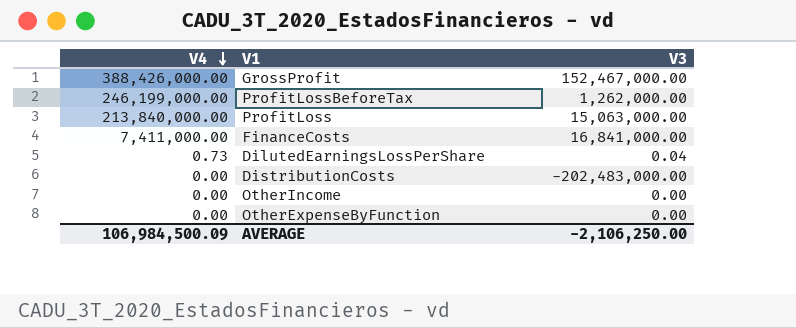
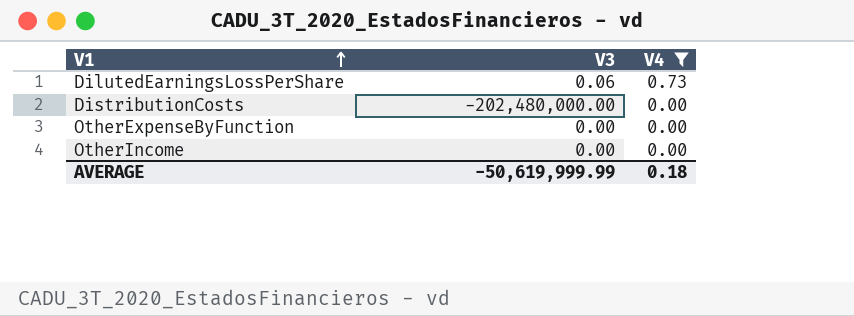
filter: none -> V4 <= 0.73
row order: V4 descending -> V1 ascending
column V4 | position: 1 -> 3
DilutedEarningsLossPerShare | V3: 0.04 -> 0.06
DistributionCosts | V3: -202,483,000.00 -> -202,480,000.00
AVERAGE | V3: -2,106,250.00 -> -50,619,999.99
AVERAGE | V4: 106,984,500.09 -> 0.18

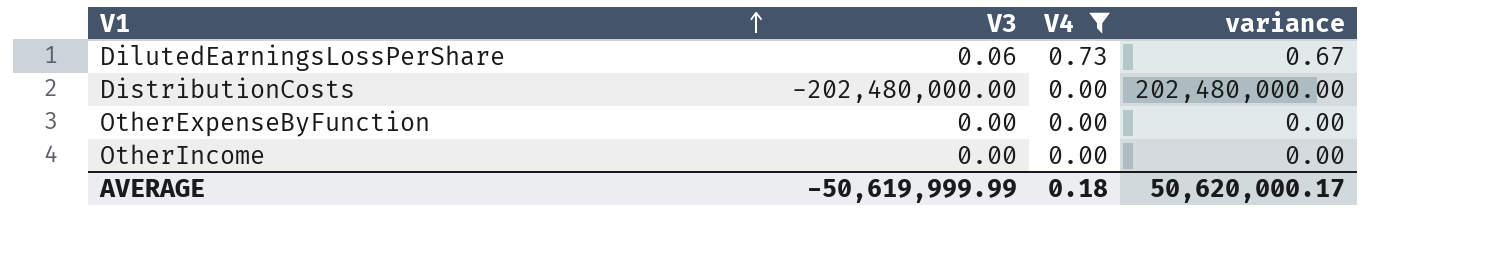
column variance | formula: none -> [V4] - [V3]

